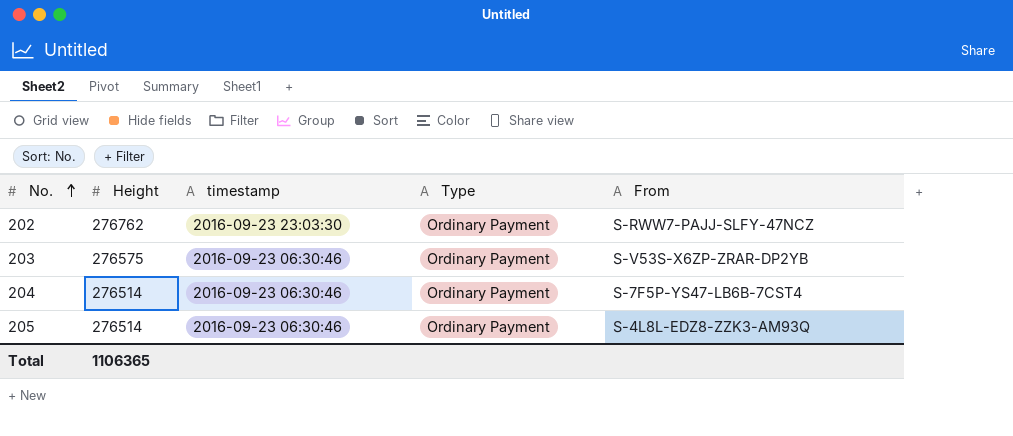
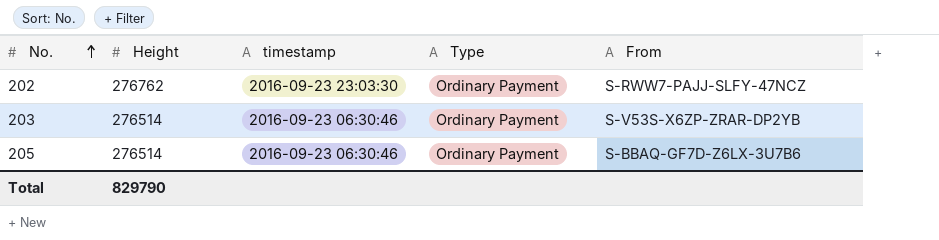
row 204: 276514 | 2016-09-23 06:30:46 | Ordinary Payment | S-7F5P-YS47-LB6B-7CST4 -> none
203 | Height: 276575 -> 276514
205 | From: S-4L8L-EDZ8-ZZK3-AM93Q -> S-BBAQ-GF7D-Z6LX-3U7B6
Total | Height: 1106365 -> 829790

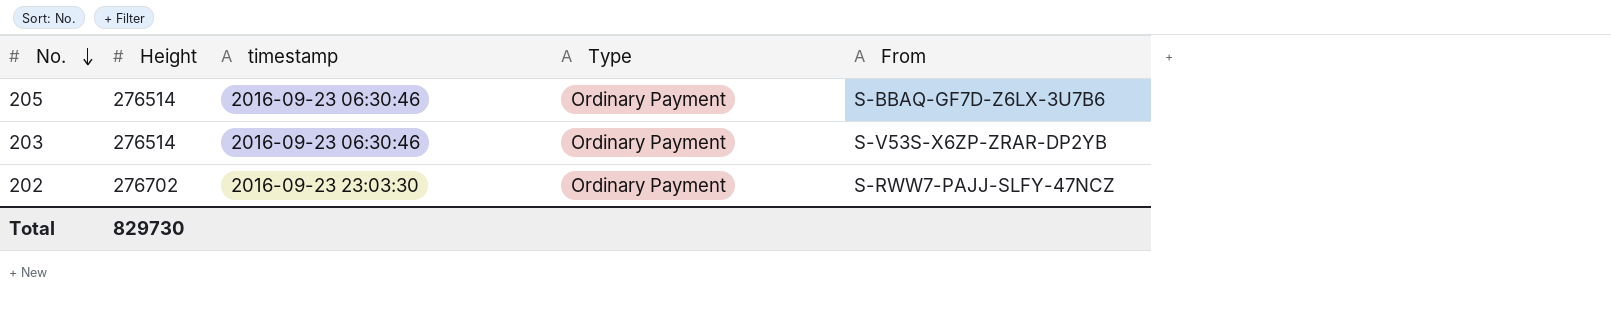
row order: No. ascending -> No. descending
202 | Height: 276762 -> 276702
Total | Height: 829790 -> 829730

